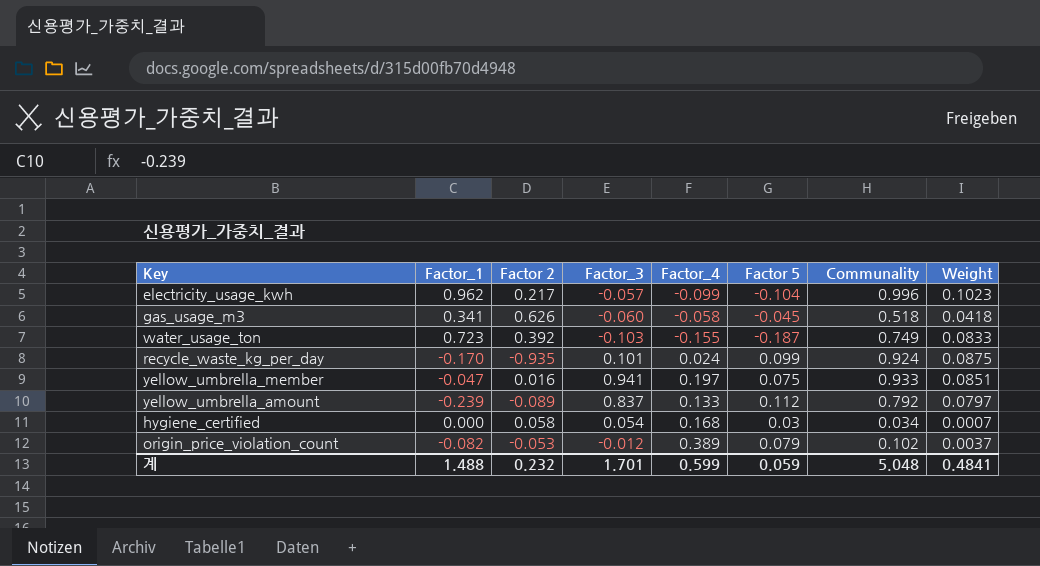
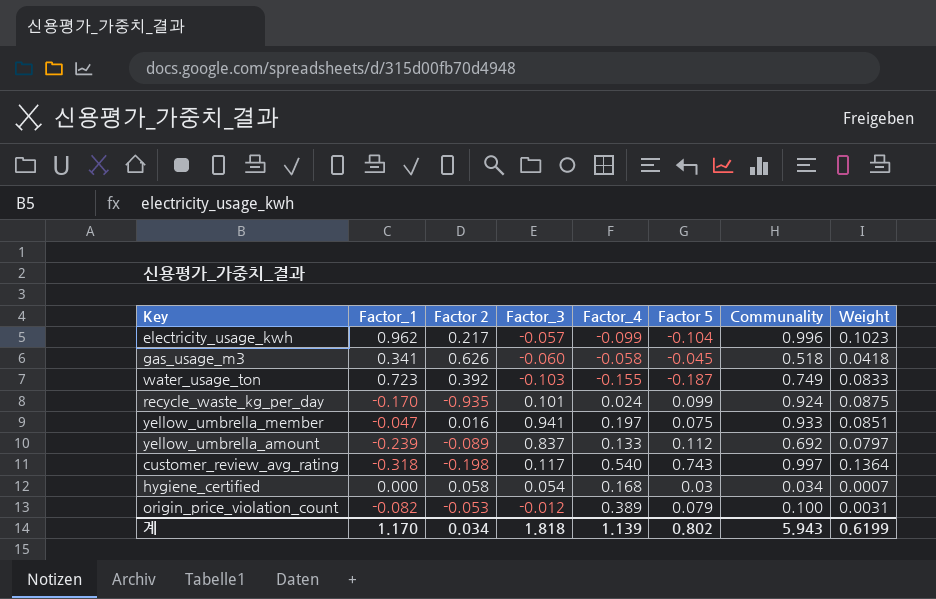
yellow_umbrella_amount | Communality: 0.792 -> 0.692
row customer_review_avg_rating: none -> -0.318 | -0.198 | 0.117 | 0.540 | 0.743 | 0.997 | 0.1364
origin_price_violation_count | Communality: 0.102 -> 0.100
origin_price_violation_count | Weight: 0.0037 -> 0.0031
계 | Factor_1: 1.488 -> 1.170
계 | Factor 2: 0.232 -> 0.034
계 | Factor_3: 1.701 -> 1.818
계 | Factor_4: 0.599 -> 1.139
계 | Factor 5: 0.059 -> 0.802
계 | Communality: 5.048 -> 5.943
계 | Weight: 0.4841 -> 0.6199

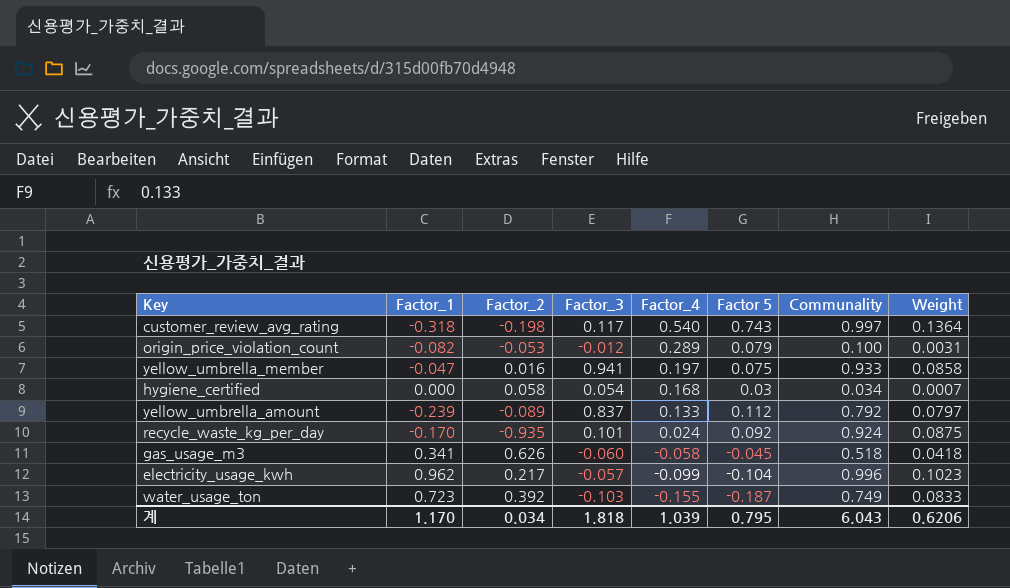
row order: none -> Factor_4 descending
column name: Factor 2 -> Factor_2
origin_price_violation_count | Factor_4: 0.389 -> 0.289
yellow_umbrella_member | Weight: 0.0851 -> 0.0858
yellow_umbrella_amount | Communality: 0.692 -> 0.792
recycle_waste_kg_per_day | Factor 5: 0.099 -> 0.092
계 | Factor_4: 1.139 -> 1.039
계 | Factor 5: 0.802 -> 0.795
계 | Communality: 5.943 -> 6.043
계 | Weight: 0.6199 -> 0.6206

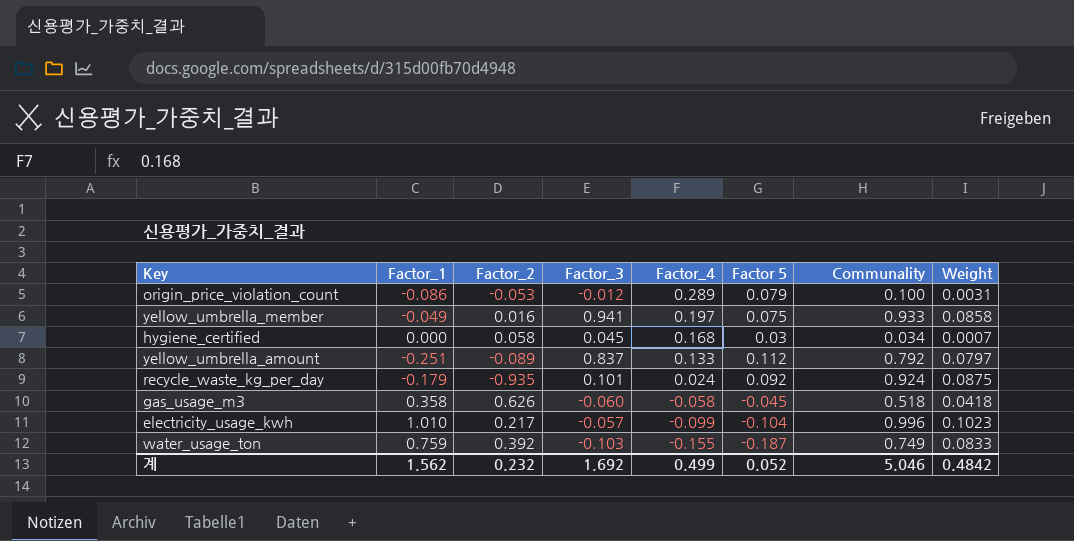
row customer_review_avg_rating: -0.318 | -0.198 | 0.117 | 0.540 | 0.743 | 0.997 | 0.1364 -> none
origin_price_violation_count | Factor_1: -0.082 -> -0.086
yellow_umbrella_member | Factor_1: -0.047 -> -0.049
hygiene_certified | Factor_3: 0.054 -> 0.045
yellow_umbrella_amount | Factor_1: -0.239 -> -0.251
recycle_waste_kg_per_day | Factor_1: -0.170 -> -0.179
gas_usage_m3 | Factor_1: 0.341 -> 0.358
electricity_usage_kwh | Factor_1: 0.962 -> 1.010
water_usage_ton | Factor_1: 0.723 -> 0.759
계 | Factor_1: 1.170 -> 1.562
계 | Factor_2: 0.034 -> 0.232
계 | Factor_3: 1.818 -> 1.692
계 | Factor_4: 1.039 -> 0.499
계 | Factor 5: 0.795 -> 0.052
계 | Communality: 6.043 -> 5.046
계 | Weight: 0.6206 -> 0.4842

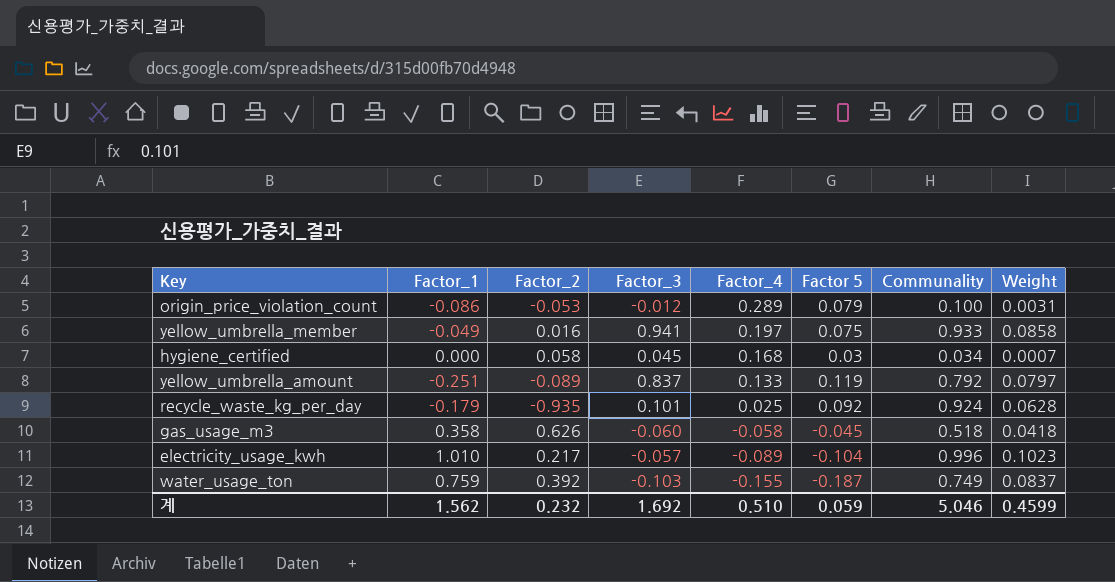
yellow_umbrella_amount | Factor 5: 0.112 -> 0.119
recycle_waste_kg_per_day | Factor_4: 0.024 -> 0.025
recycle_waste_kg_per_day | Weight: 0.0875 -> 0.0628
electricity_usage_kwh | Factor_4: -0.099 -> -0.089
water_usage_ton | Weight: 0.0833 -> 0.0837
계 | Factor_4: 0.499 -> 0.510
계 | Factor 5: 0.052 -> 0.059
계 | Weight: 0.4842 -> 0.4599

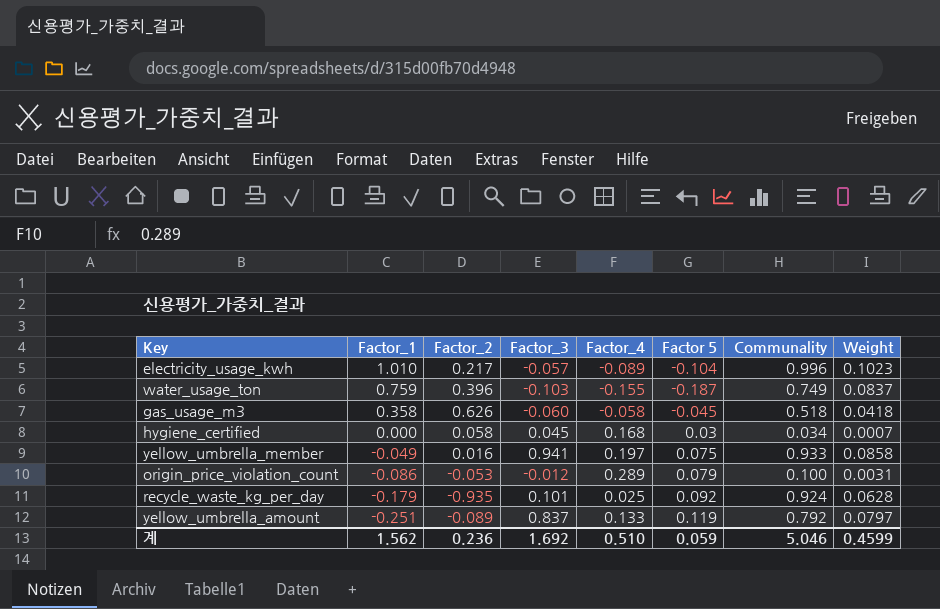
row order: Factor_4 descending -> Factor_1 descending
water_usage_ton | Factor_2: 0.392 -> 0.396
계 | Factor_2: 0.232 -> 0.236

